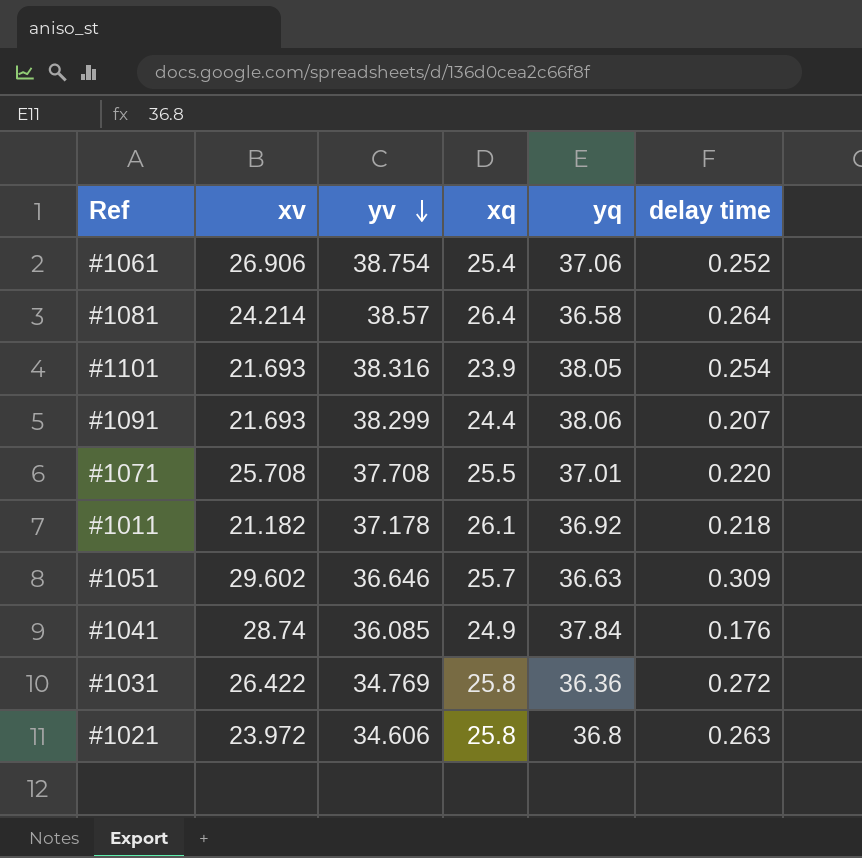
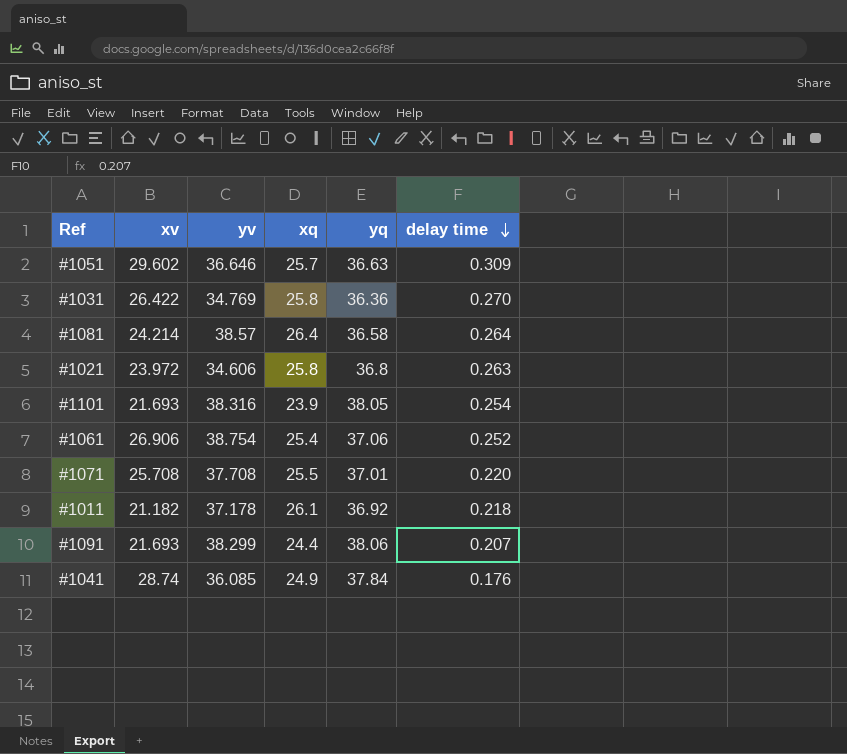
row order: yv descending -> delay time descending
#1031 | delay time: 0.272 -> 0.270

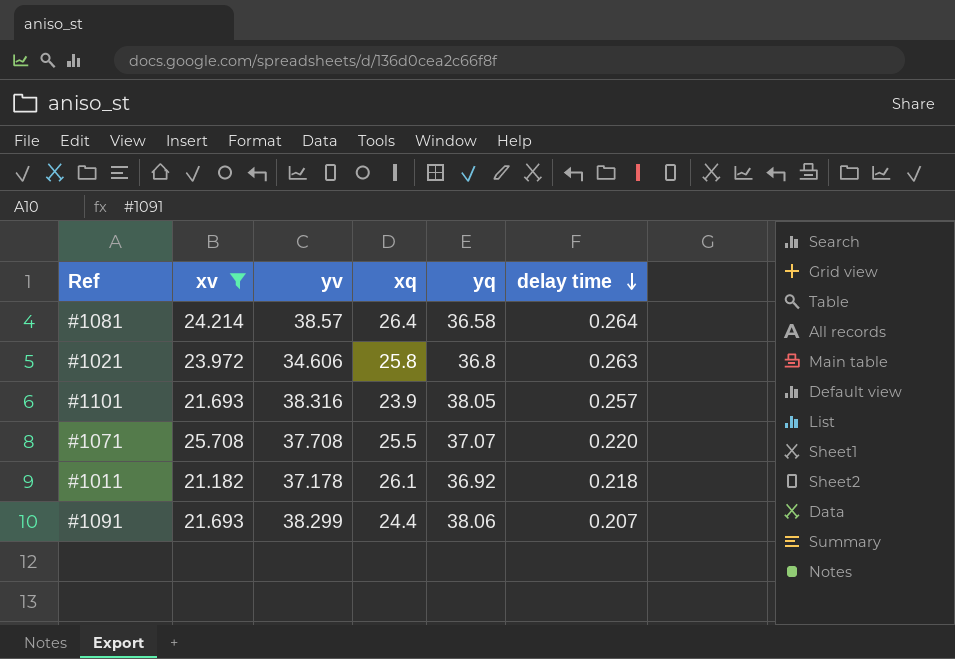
filter: none -> xv <= 25.708
#1101 | delay time: 0.254 -> 0.257
#1071 | yq: 37.01 -> 37.07

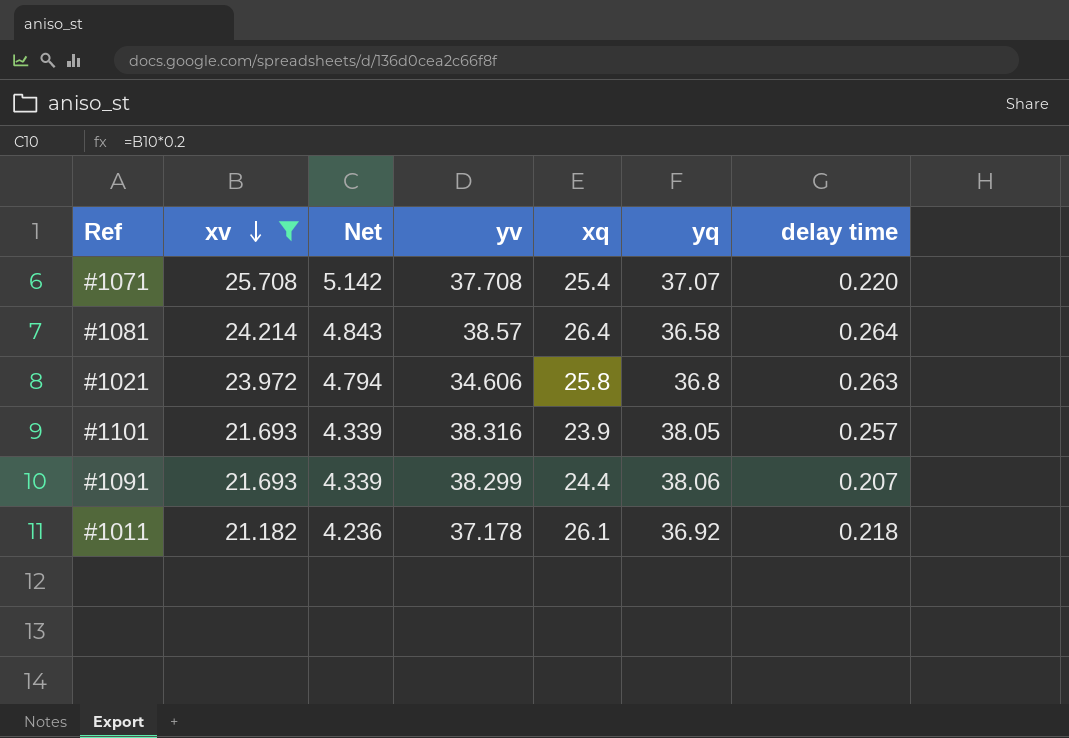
row order: delay time descending -> xv descending
column Net | formula: none -> [xv] * 0.2
#1071 | xq: 25.5 -> 25.4

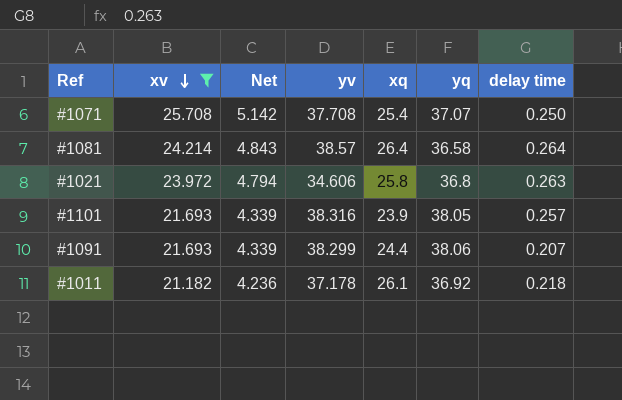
#1071 | delay time: 0.220 -> 0.250

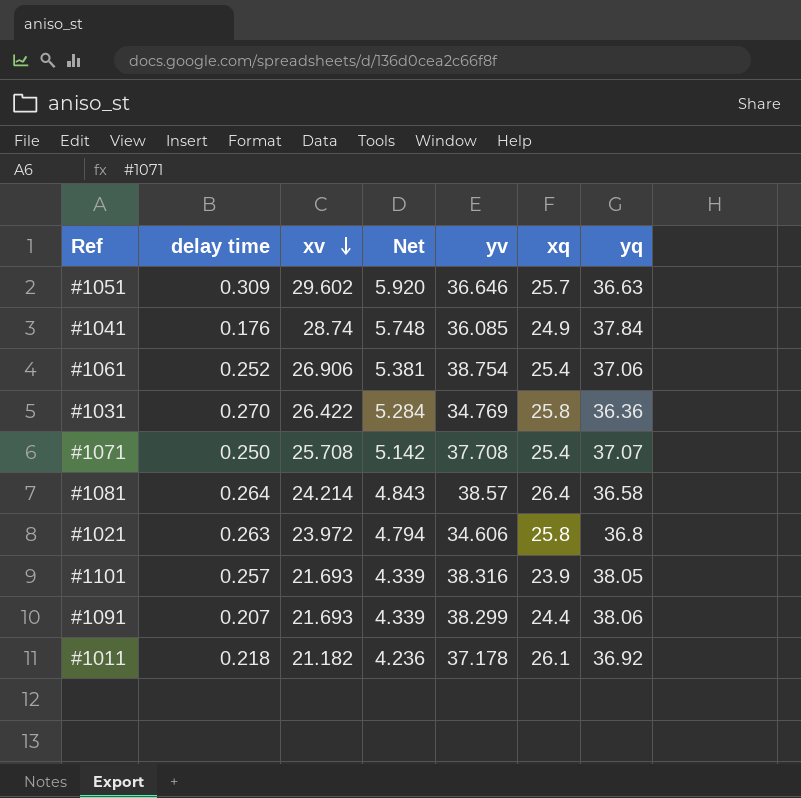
filter: xv <= 25.708 -> none
column delay time | position: 7 -> 2

